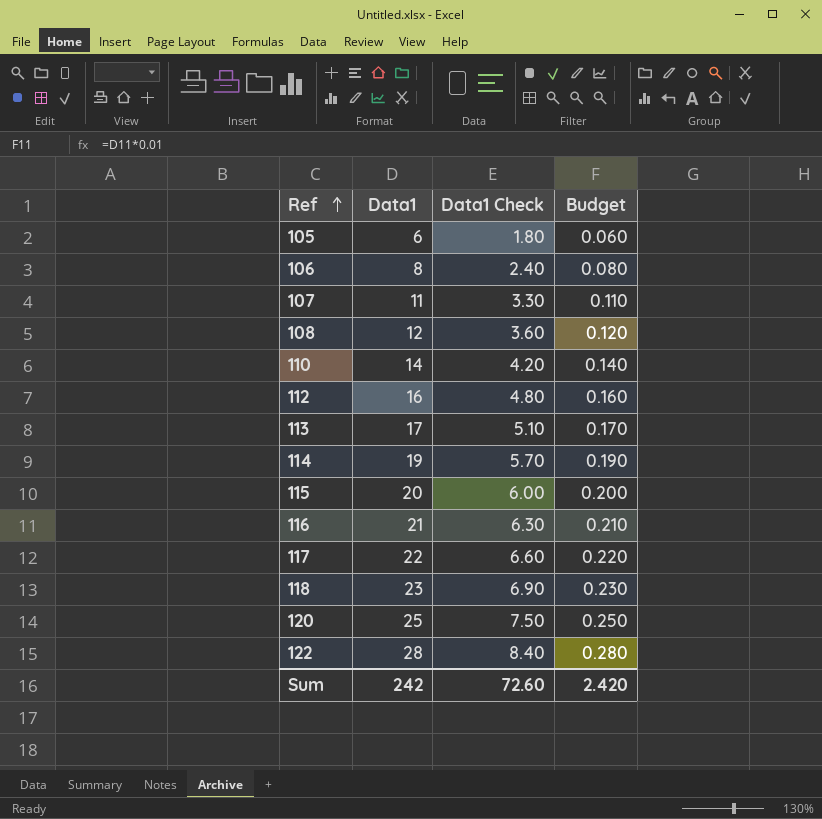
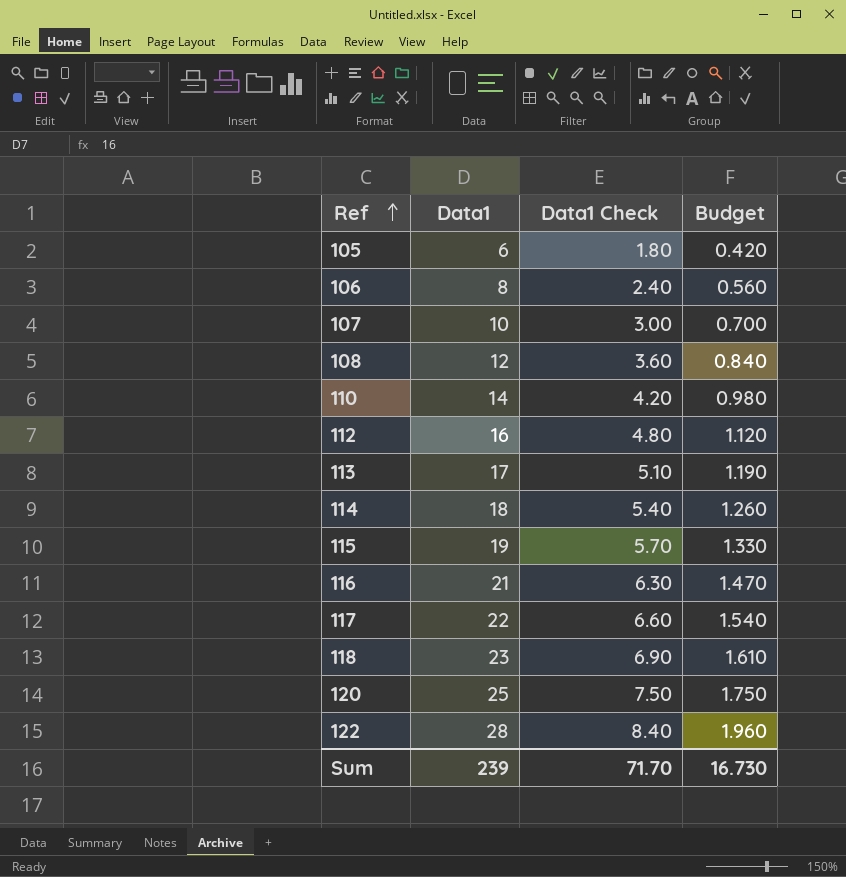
column Budget | formula: [Data1] * 0.01 -> [Data1] * 0.07
107 | Data1: 11 -> 10
107 | Data1 Check: 3.30 -> 3.00
114 | Data1: 19 -> 18
114 | Data1 Check: 5.70 -> 5.40
115 | Data1: 20 -> 19
115 | Data1 Check: 6.00 -> 5.70
Sum | Data1: 242 -> 239
Sum | Data1 Check: 72.60 -> 71.70
Sum | Budget: 2.420 -> 16.730

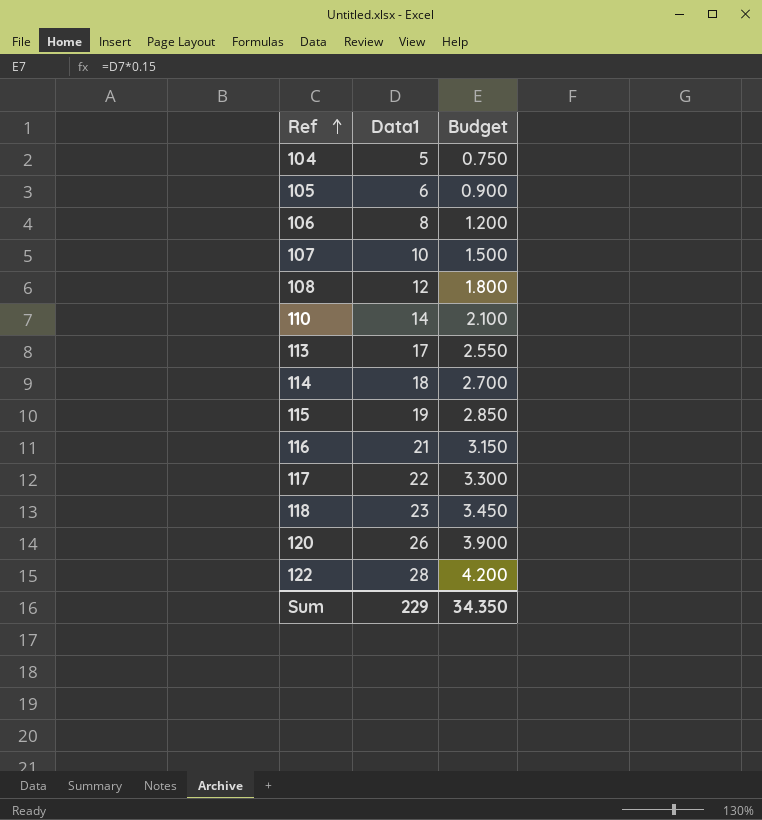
column Data1 Check | formula: [Data1] * 0.3 -> none
column Budget | formula: [Data1] * 0.07 -> [Data1] * 0.15
row 112: 16 | 4.80 | 1.120 -> none
row 104: none -> 5 | 0.750
120 | Data1: 25 -> 26
Sum | Data1: 239 -> 229
Sum | Budget: 16.730 -> 34.350

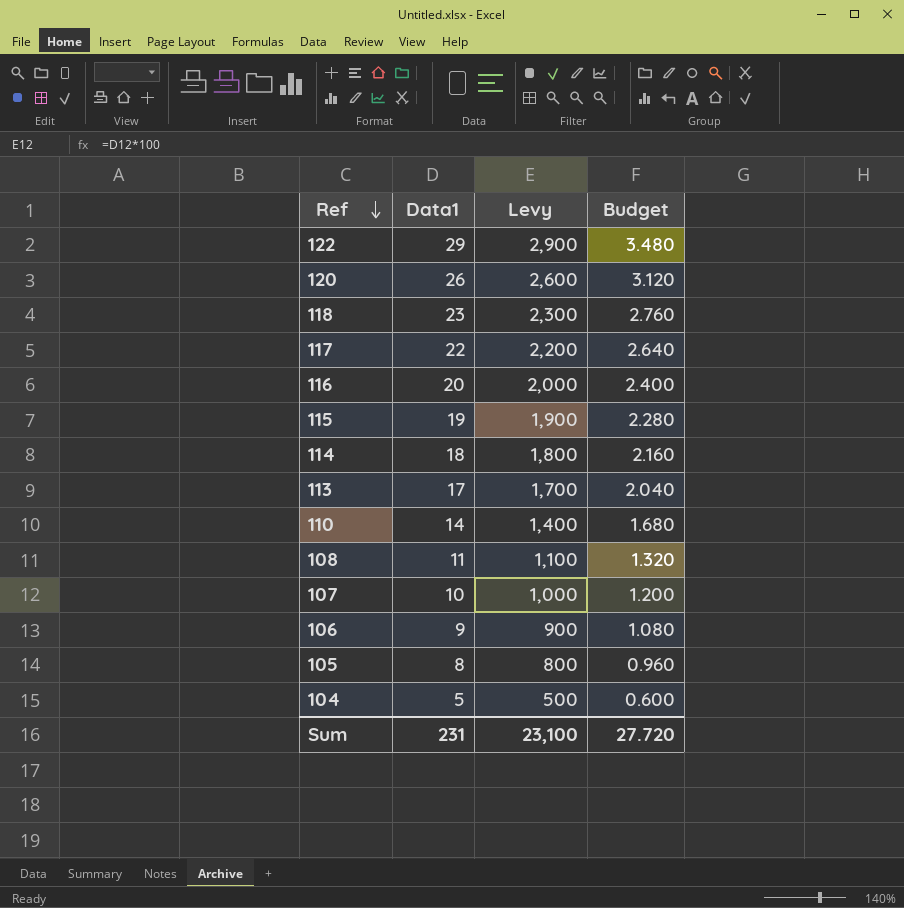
row order: Ref ascending -> Ref descending
column Levy | formula: none -> [Data1] * 100
column Budget | formula: [Data1] * 0.15 -> [Data1] * 0.12
122 | Data1: 28 -> 29
116 | Data1: 21 -> 20
108 | Data1: 12 -> 11
106 | Data1: 8 -> 9
105 | Data1: 6 -> 8
Sum | Data1: 229 -> 231
Sum | Budget: 34.350 -> 27.720

